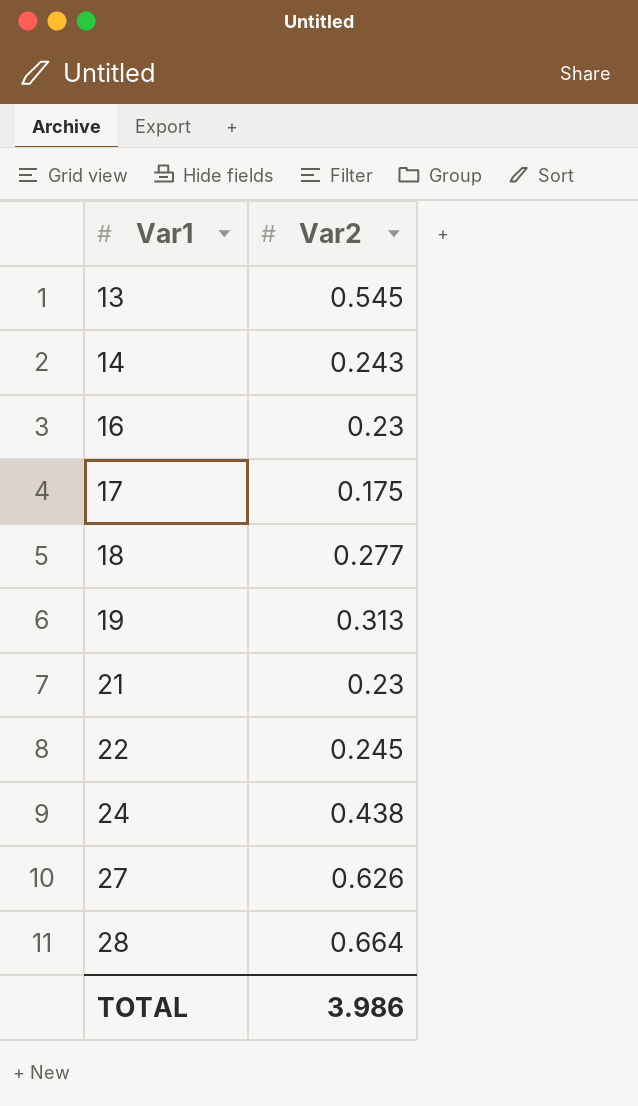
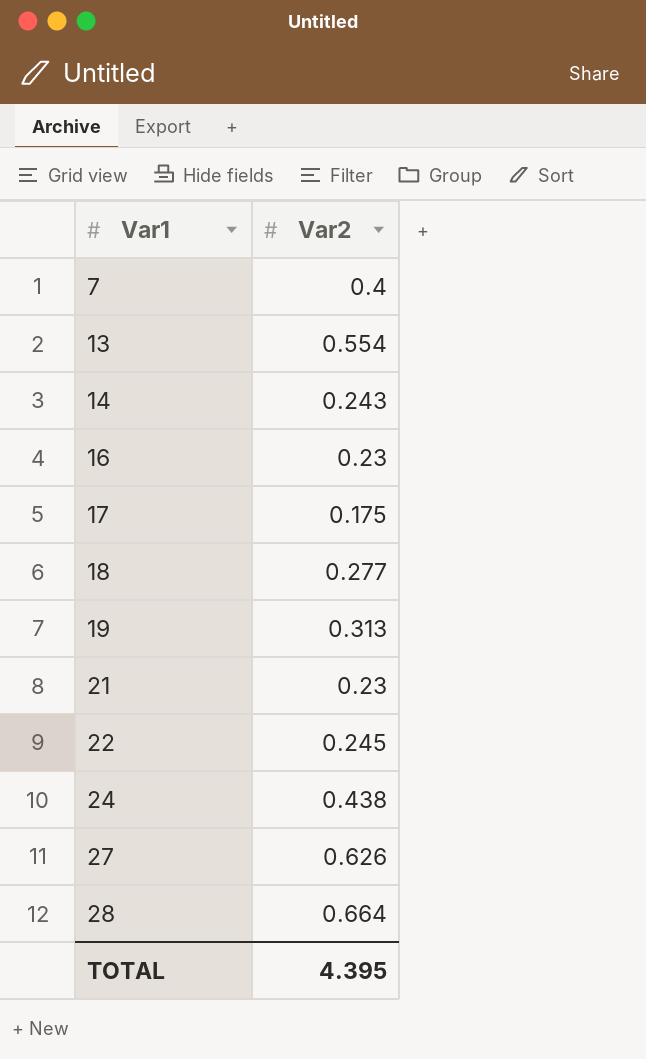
row 7: none -> 0.4
13 | Var2: 0.545 -> 0.554
TOTAL | Var2: 3.986 -> 4.395

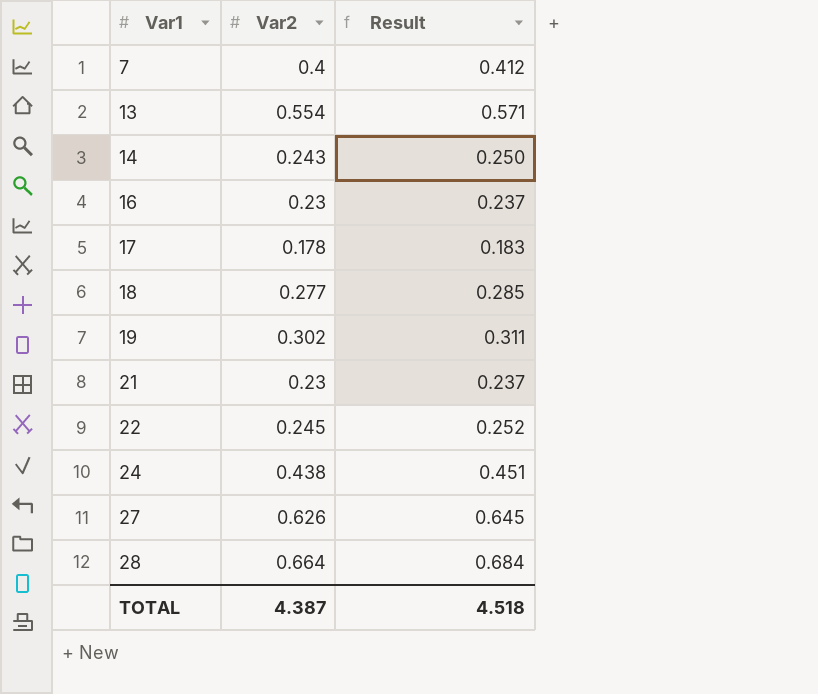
column Result | formula: none -> [Var2] * 1.03
17 | Var2: 0.175 -> 0.178
19 | Var2: 0.313 -> 0.302
TOTAL | Var2: 4.395 -> 4.387

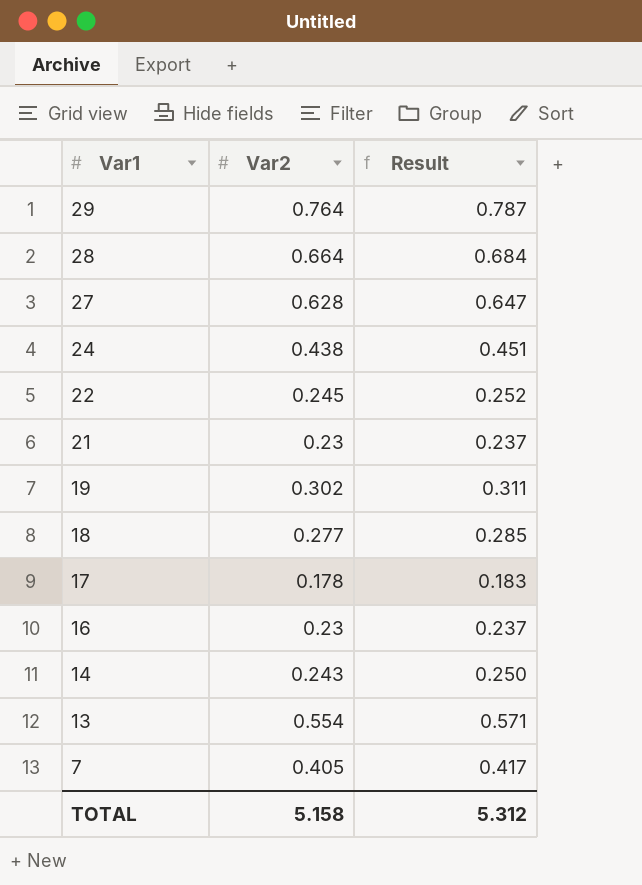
row order: Var1 ascending -> Var1 descending
row 29: none -> 0.764 | 0.787
27 | Var2: 0.626 -> 0.628
27 | Result: 0.645 -> 0.647
7 | Var2: 0.4 -> 0.405
7 | Result: 0.412 -> 0.417
TOTAL | Var2: 4.387 -> 5.158
TOTAL | Result: 4.518 -> 5.312

